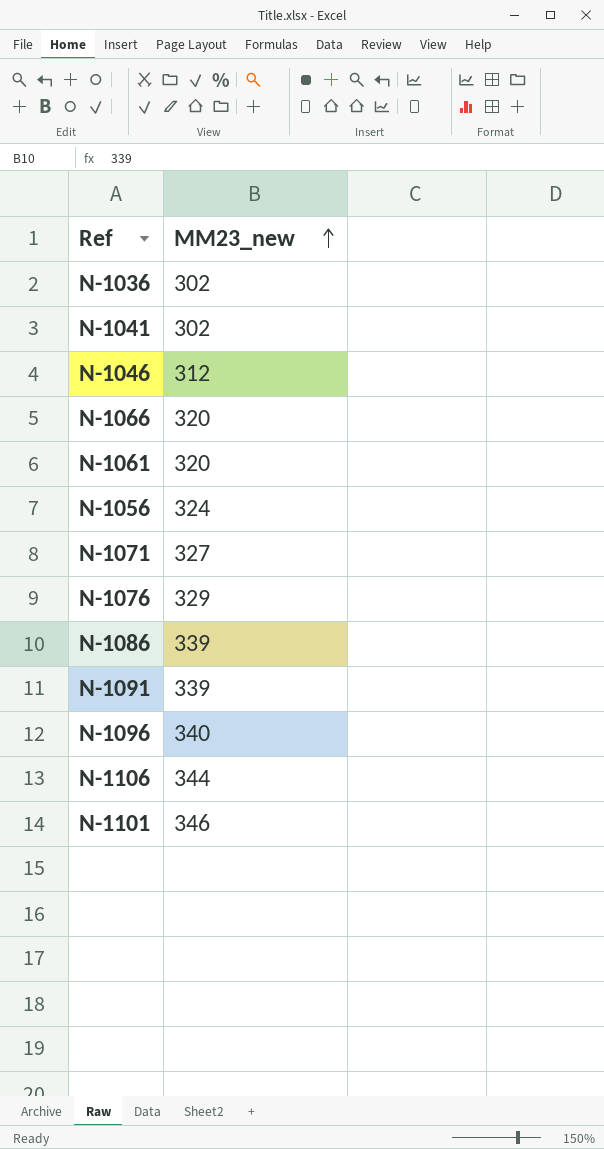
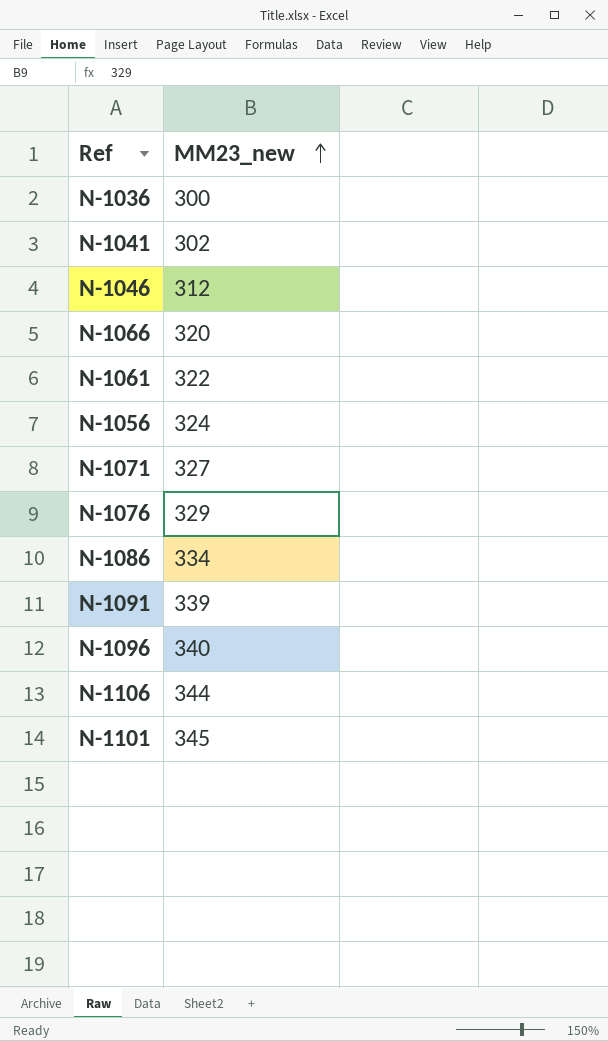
N-1036 | MM23_new: 302 -> 300
N-1061 | MM23_new: 320 -> 322
N-1086 | MM23_new: 339 -> 334
N-1101 | MM23_new: 346 -> 345

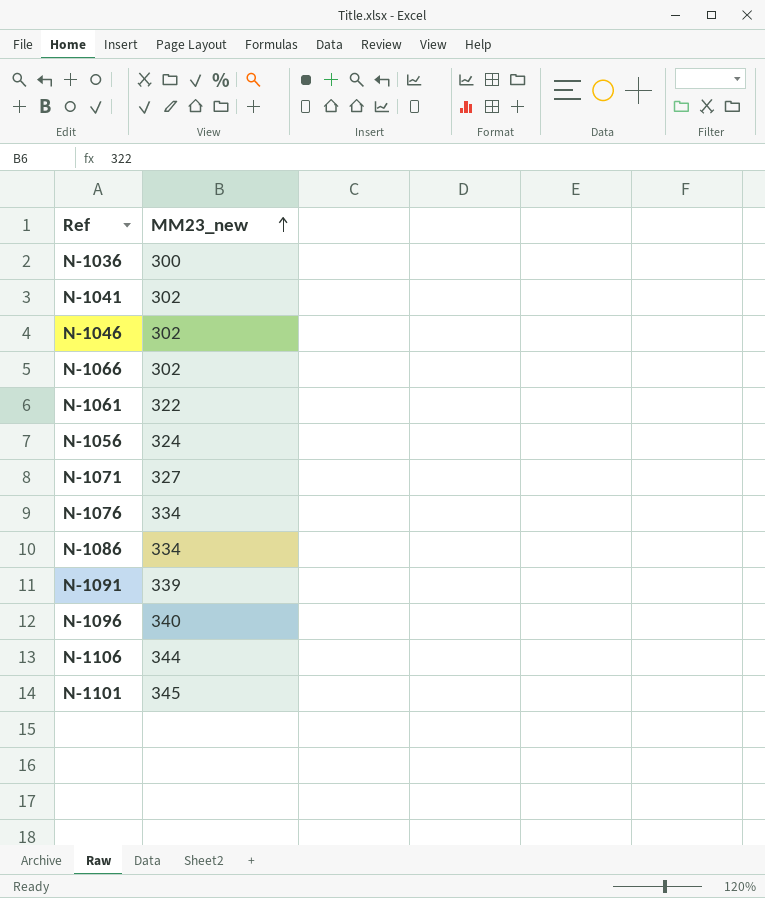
N-1046 | MM23_new: 312 -> 302
N-1066 | MM23_new: 320 -> 302
N-1076 | MM23_new: 329 -> 334

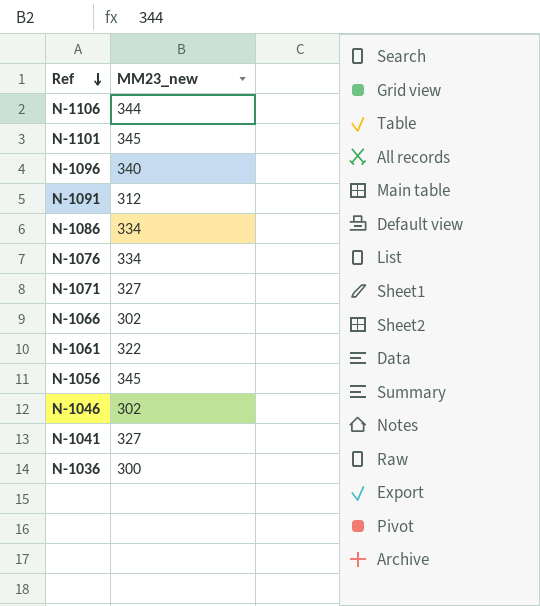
row order: MM23_new ascending -> Ref descending
N-1091 | MM23_new: 339 -> 312
N-1056 | MM23_new: 324 -> 345
N-1041 | MM23_new: 302 -> 327

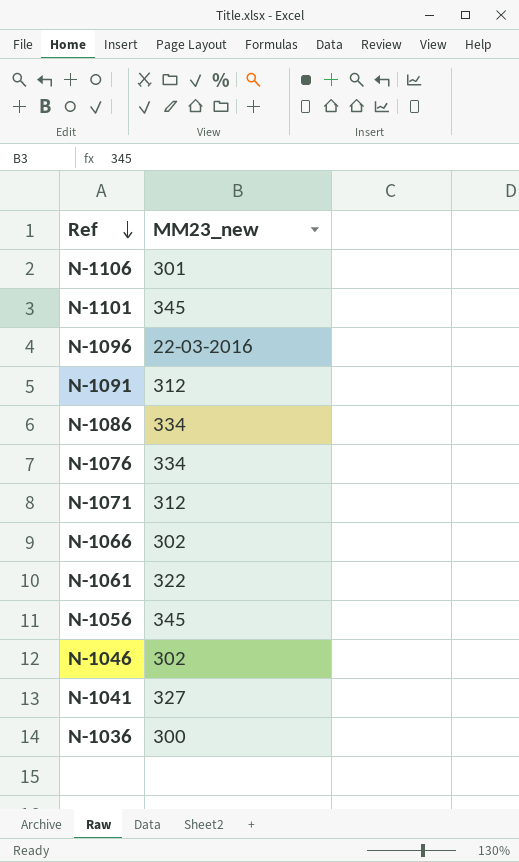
N-1106 | MM23_new: 344 -> 301
N-1096 | MM23_new: 340 -> 22-03-2016
N-1071 | MM23_new: 327 -> 312

